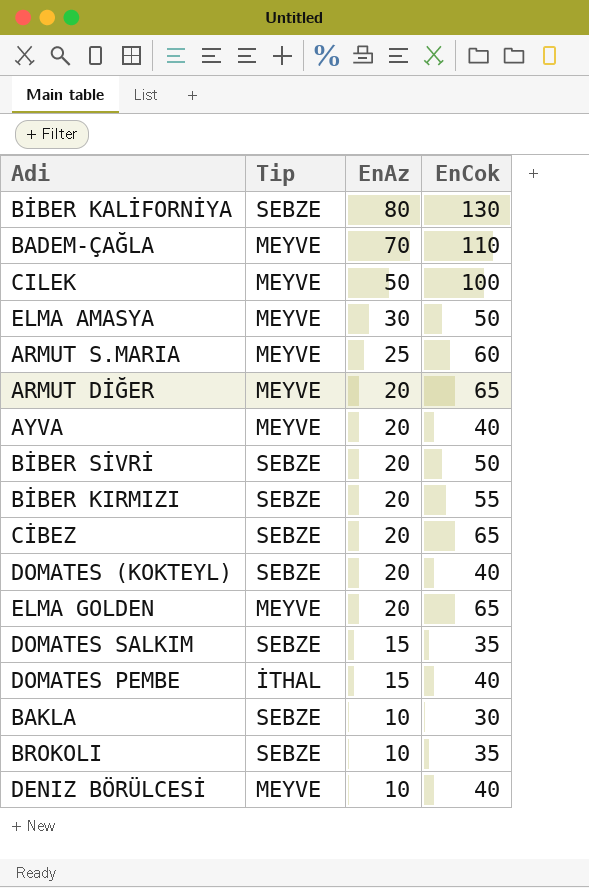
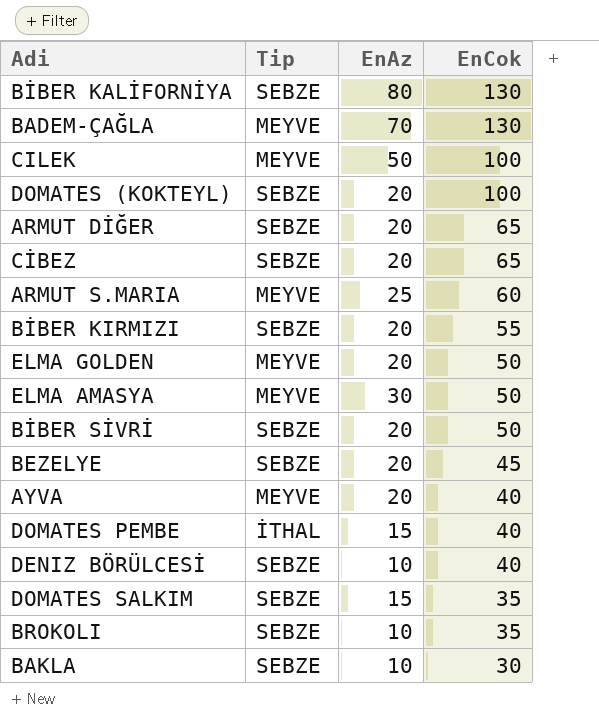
row order: EnAz descending -> EnCok descending
BADEM-ÇAĞLA | EnCok: 110 -> 130
DOMATES (KOKTEYL) | EnCok: 40 -> 100
ARMUT DİĞER | Tip: MEYVE -> SEBZE
ELMA GOLDEN | EnCok: 65 -> 50
row BEZELYE: none -> SEBZE | 20 | 45
DENIZ BÖRÜLCESİ | Tip: MEYVE -> SEBZE

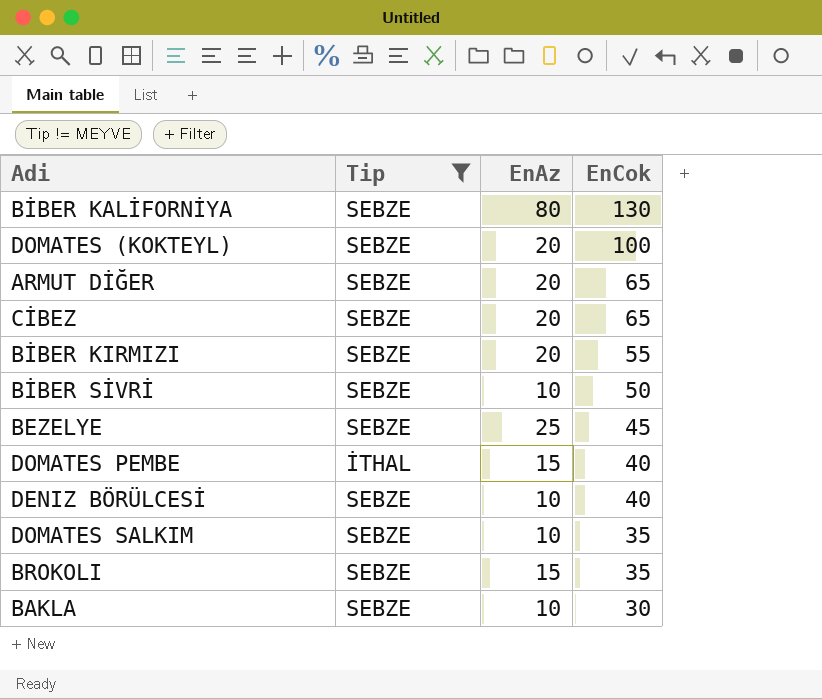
filter: none -> Tip != MEYVE
BİBER SİVRİ | EnAz: 20 -> 10
BEZELYE | EnAz: 20 -> 25
DOMATES SALKIM | EnAz: 15 -> 10
BROKOLI | EnAz: 10 -> 15

